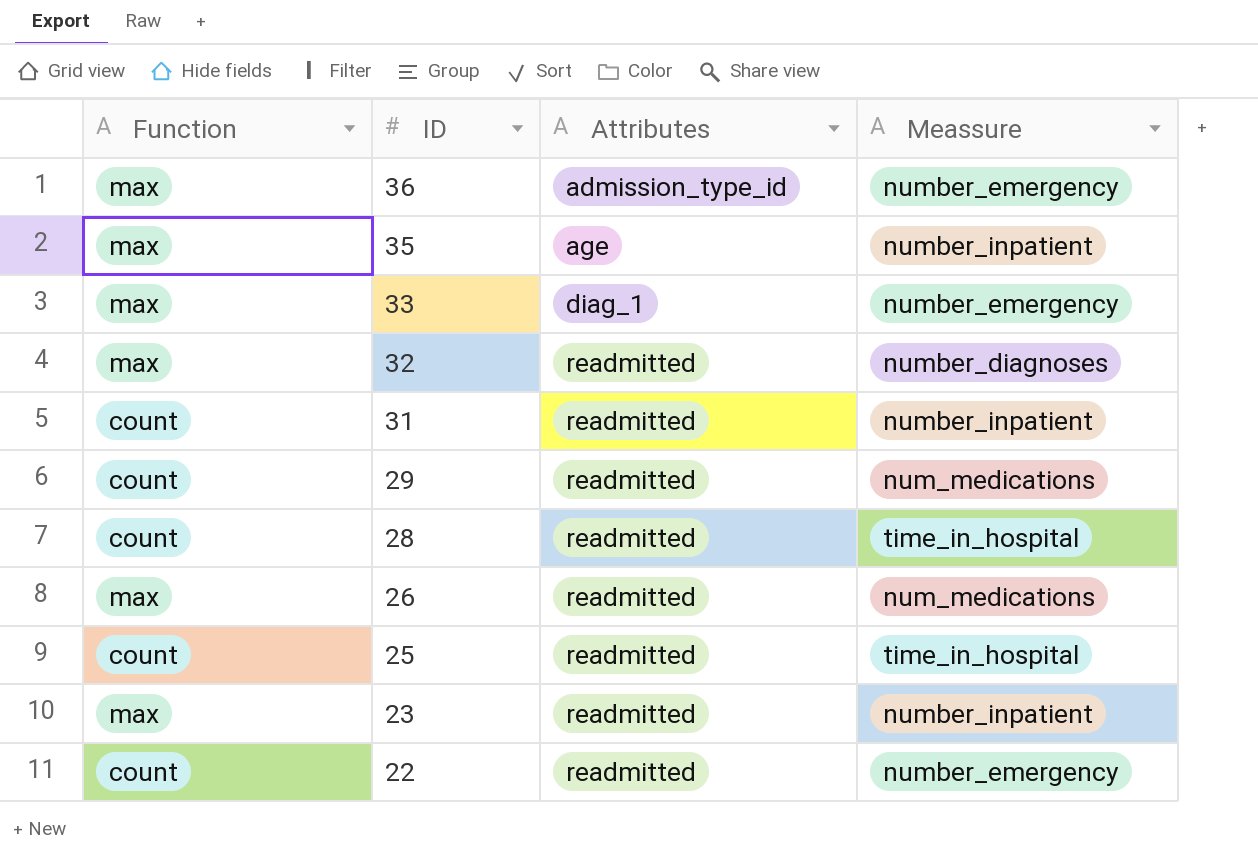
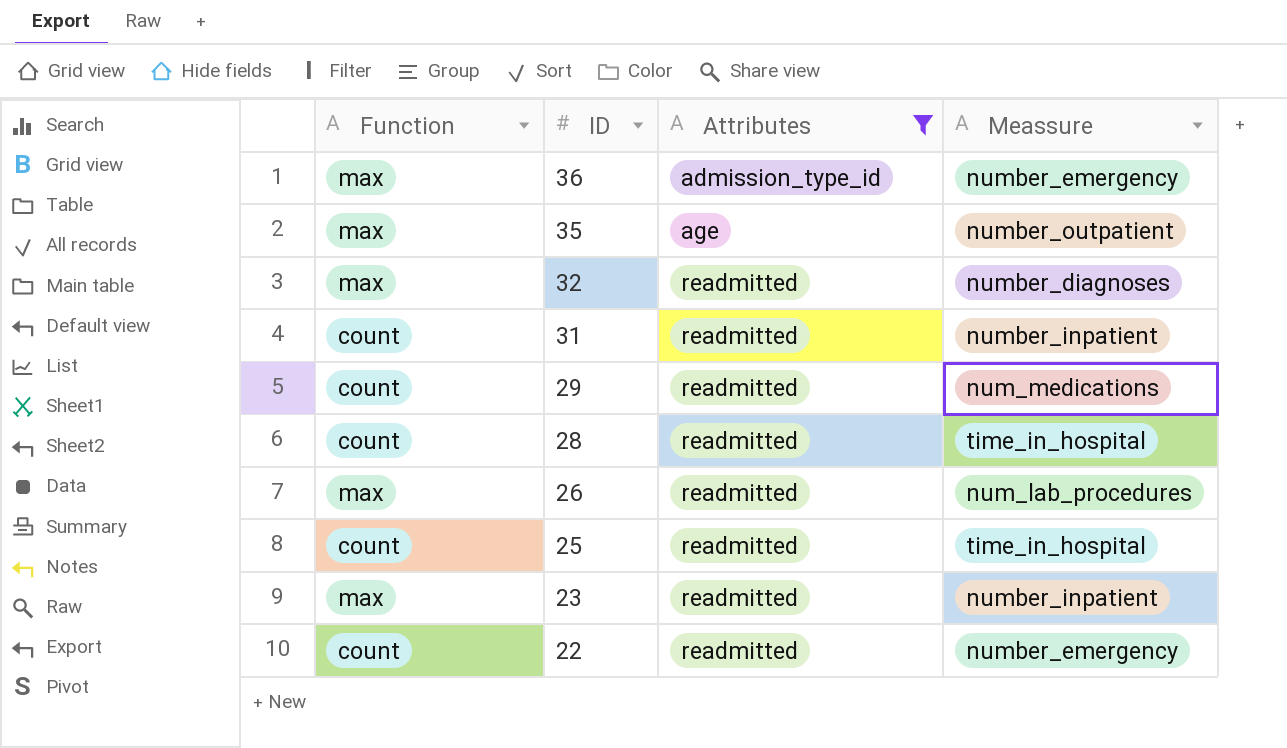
filter: none -> Attributes != diag_1
35 | Meassure: number_inpatient -> number_outpatient
26 | Meassure: num_medications -> num_lab_procedures

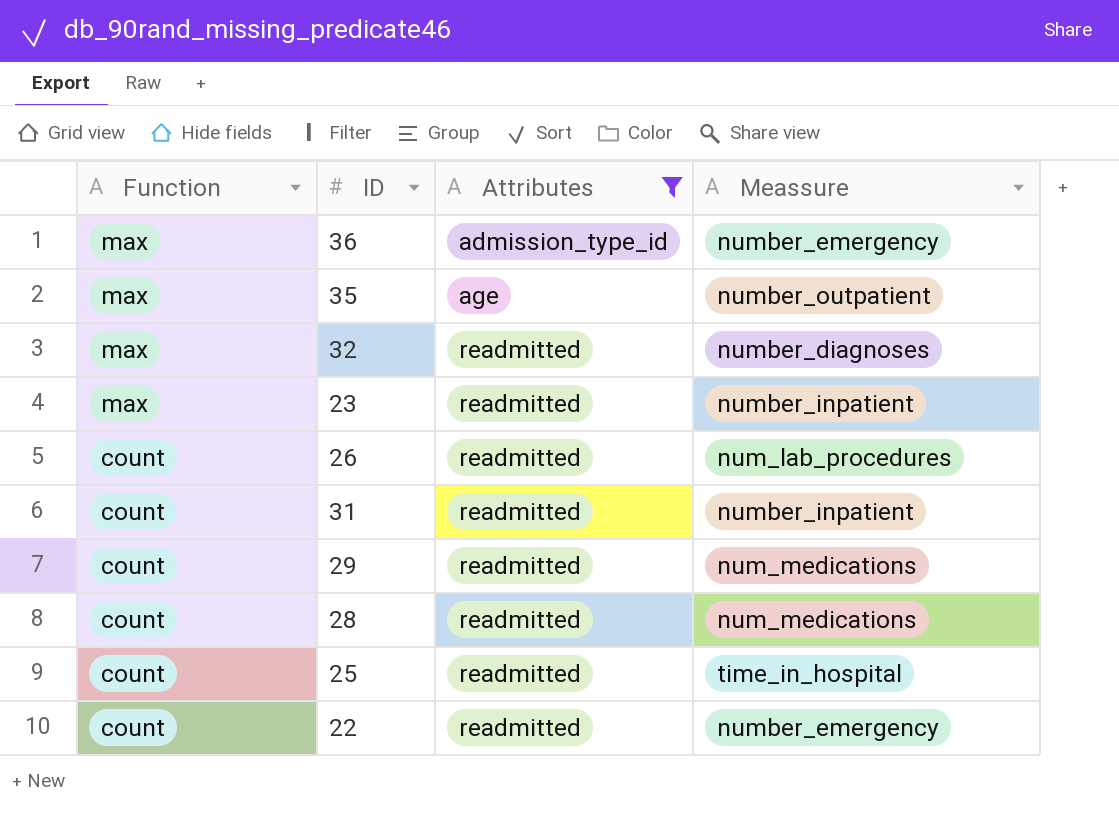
row order: ID descending -> Function descending
26 | Function: max -> count
28 | Meassure: time_in_hospital -> num_medications

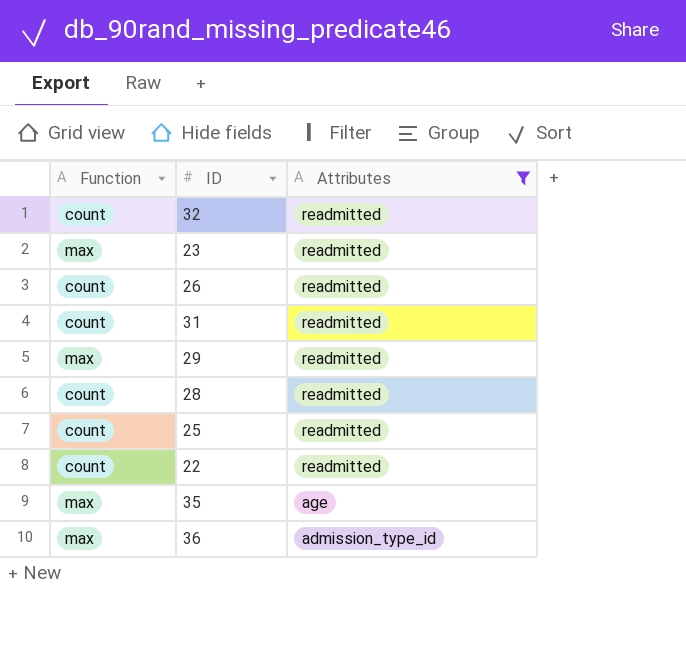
row order: Function descending -> Attributes descending
column Meassure | position: 4 -> none
32 | Function: max -> count
29 | Function: count -> max

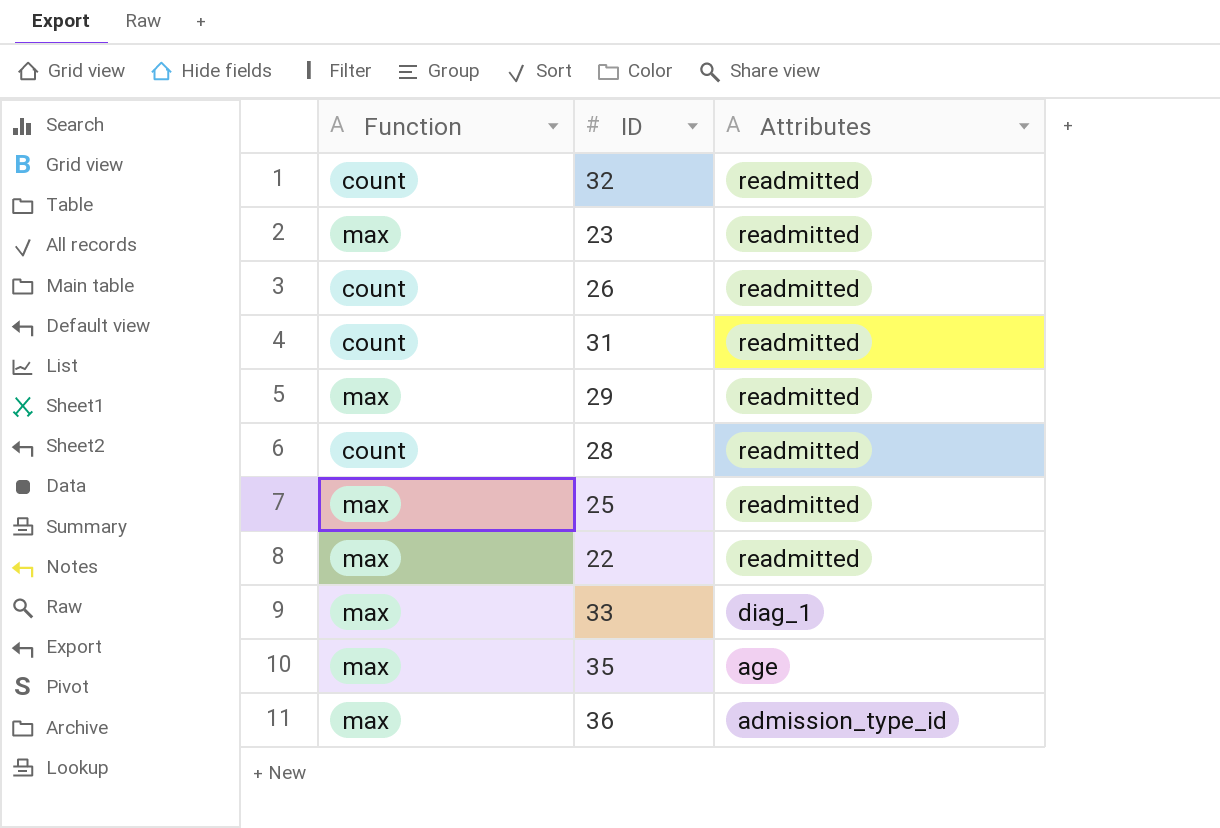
filter: Attributes != diag_1 -> none
25 | Function: count -> max
22 | Function: count -> max

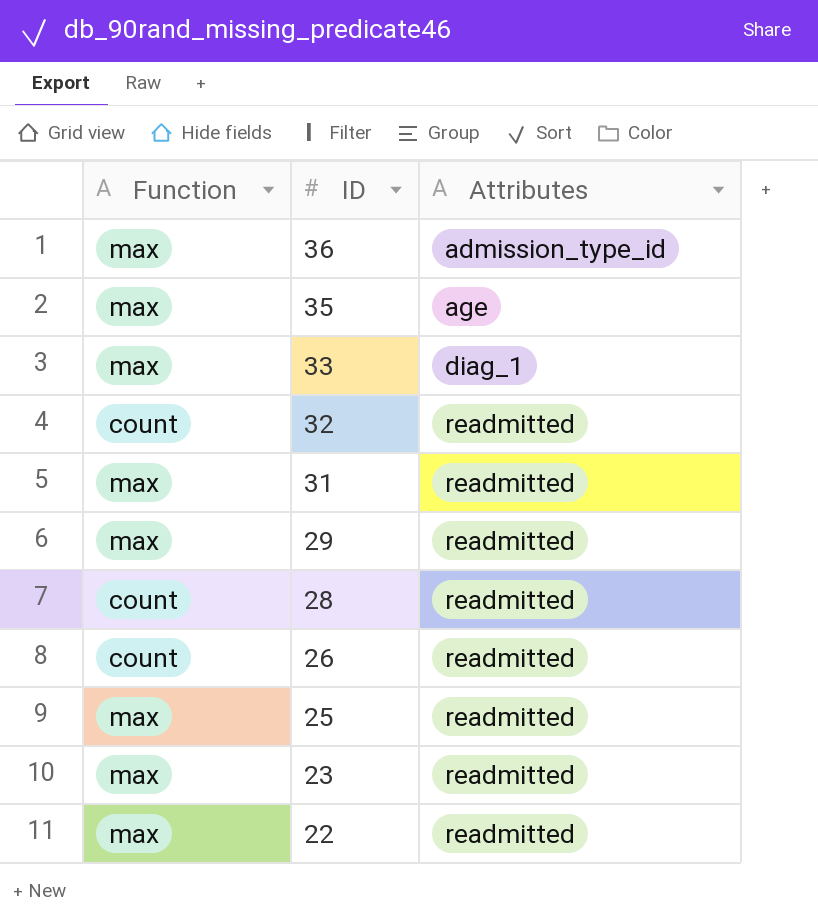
row order: Attributes descending -> ID descending
31 | Function: count -> max

